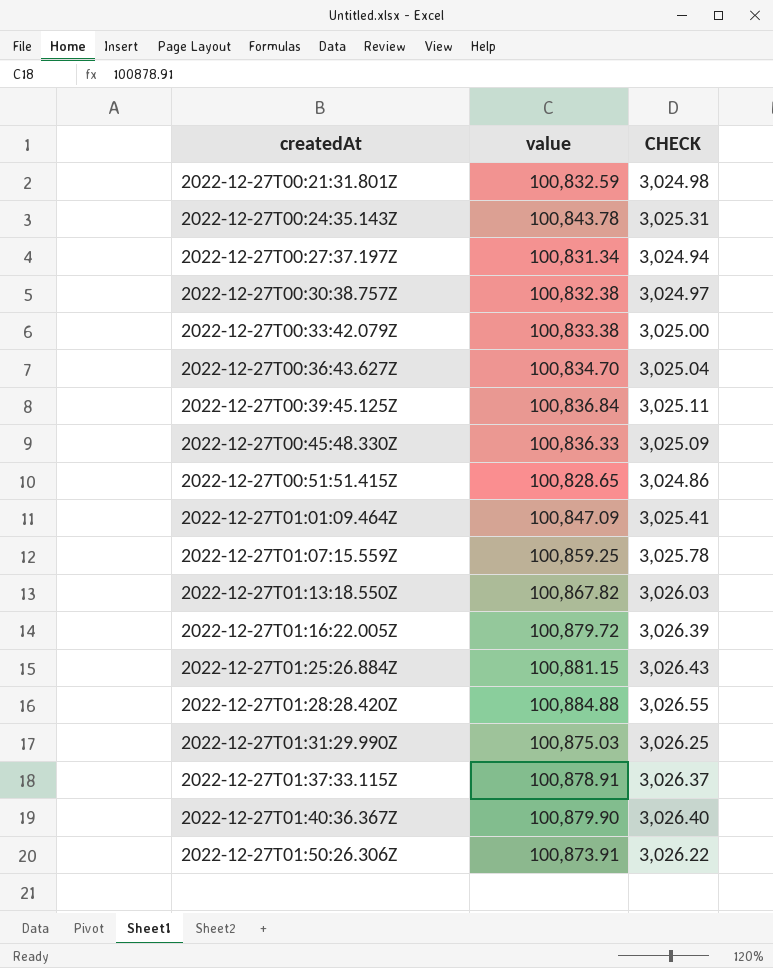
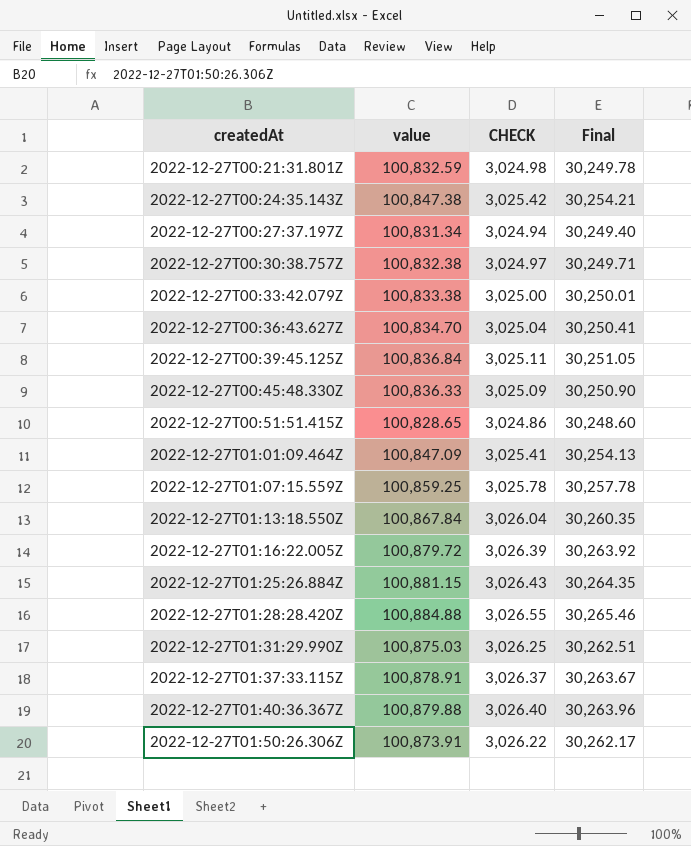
column Final | formula: none -> [value] * 0.3
2022-12-27T00:24:35.143Z | value: 100,843.78 -> 100,847.38
2022-12-27T00:24:35.143Z | CHECK: 3,025.31 -> 3,025.42
2022-12-27T01:13:18.550Z | value: 100,867.82 -> 100,867.84
2022-12-27T01:13:18.550Z | CHECK: 3,026.03 -> 3,026.04
2022-12-27T01:40:36.367Z | value: 100,879.90 -> 100,879.88

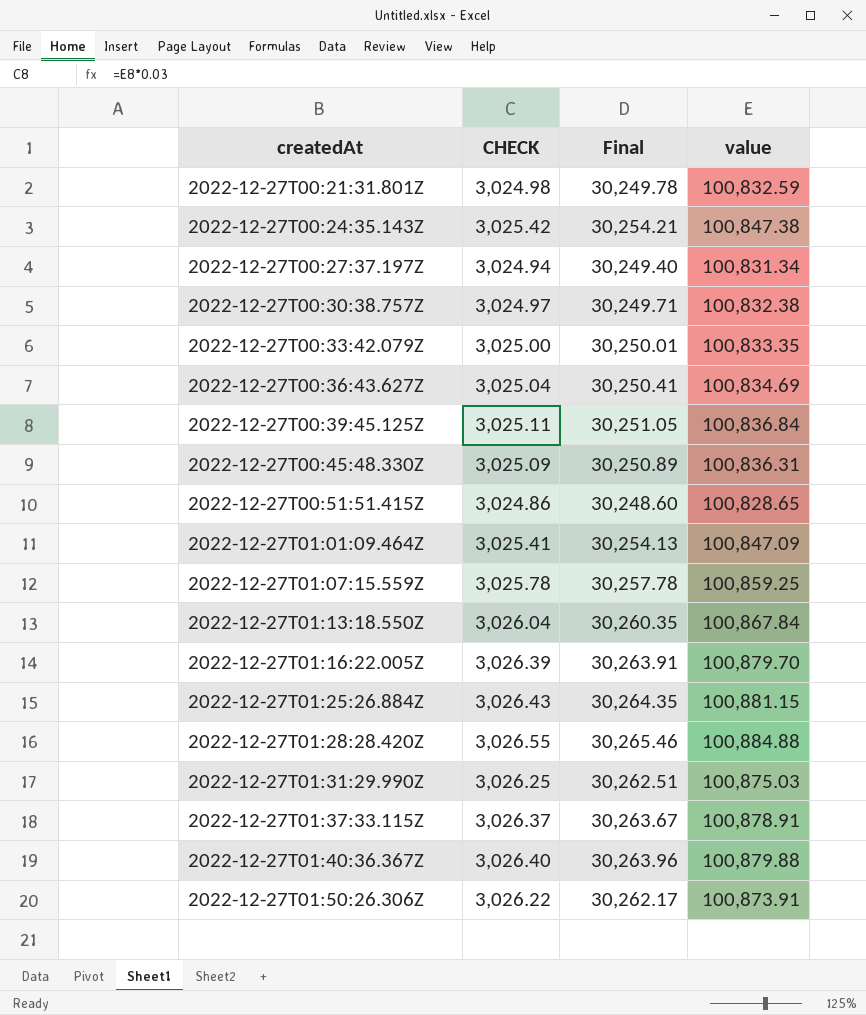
column value | position: 2 -> 4
2022-12-27T00:33:42.079Z | value: 100,833.38 -> 100,833.35
2022-12-27T00:36:43.627Z | value: 100,834.70 -> 100,834.69
2022-12-27T00:45:48.330Z | Final: 30,250.90 -> 30,250.89
2022-12-27T00:45:48.330Z | value: 100,836.33 -> 100,836.31
2022-12-27T01:16:22.005Z | Final: 30,263.92 -> 30,263.91
2022-12-27T01:16:22.005Z | value: 100,879.72 -> 100,879.70

